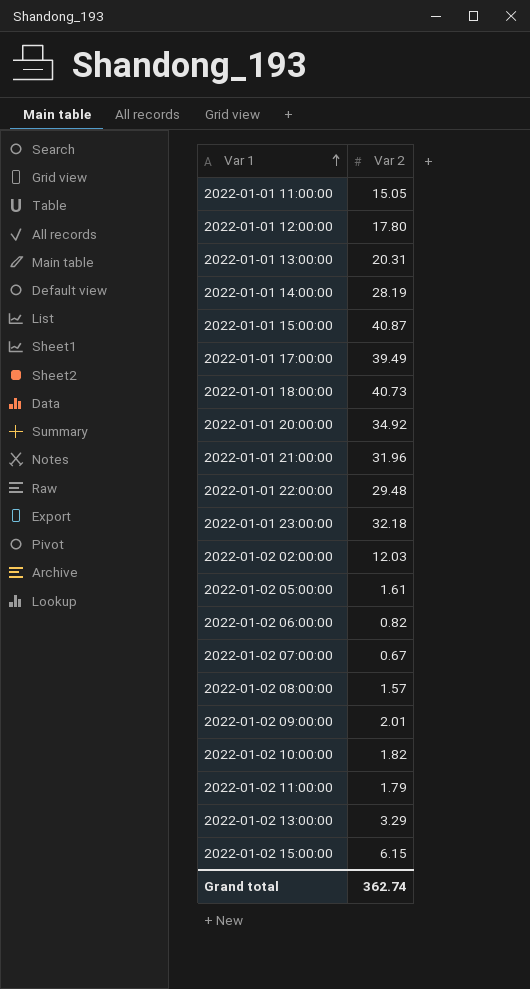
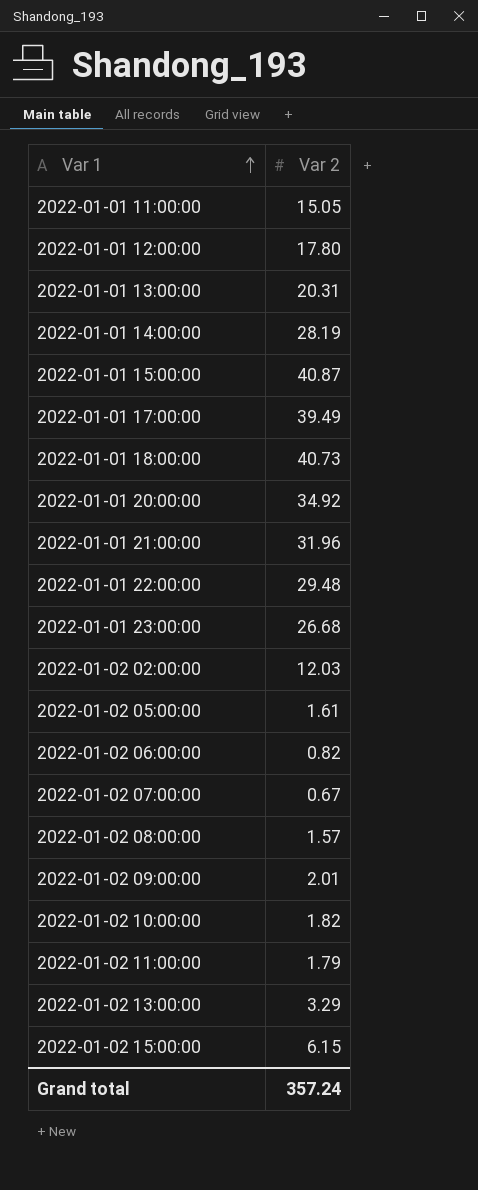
2022-01-01 23:00:00 | Var 2: 32.18 -> 26.68
Grand total | Var 2: 362.74 -> 357.24

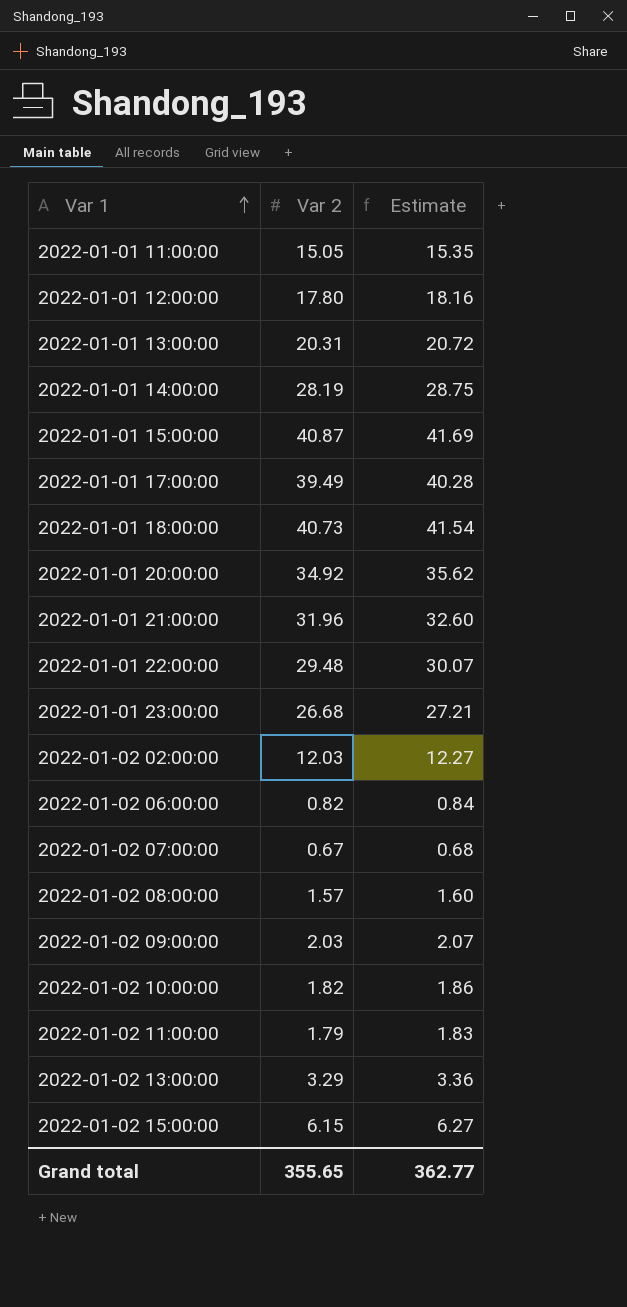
column Estimate | formula: none -> [Var 2] * 1.02
row 2022-01-02 05:00:00: 1.61 -> none
2022-01-02 09:00:00 | Var 2: 2.01 -> 2.03
Grand total | Var 2: 357.24 -> 355.65

